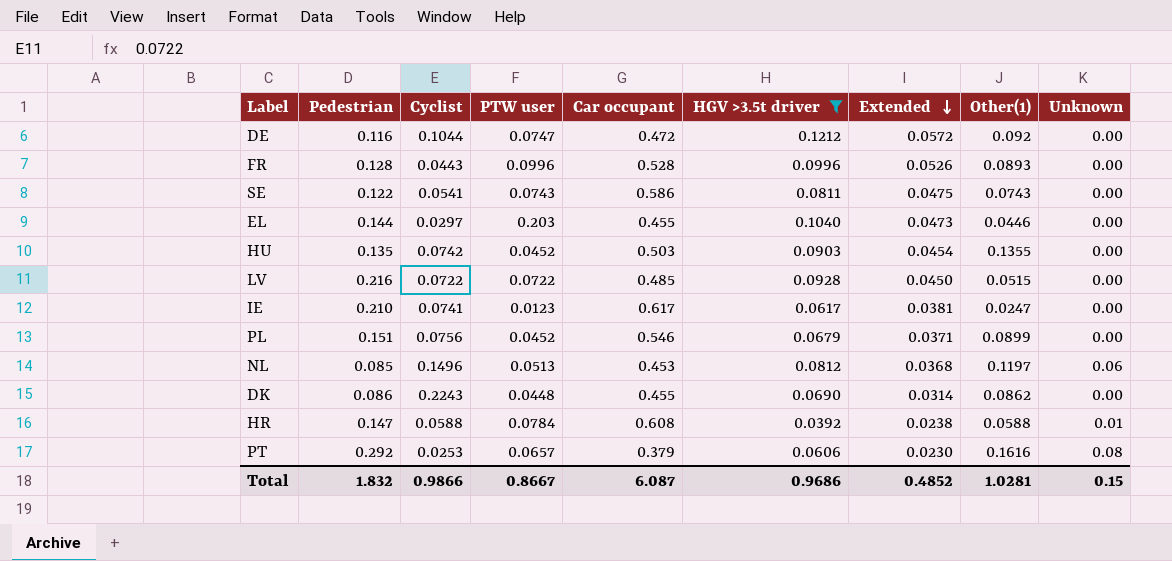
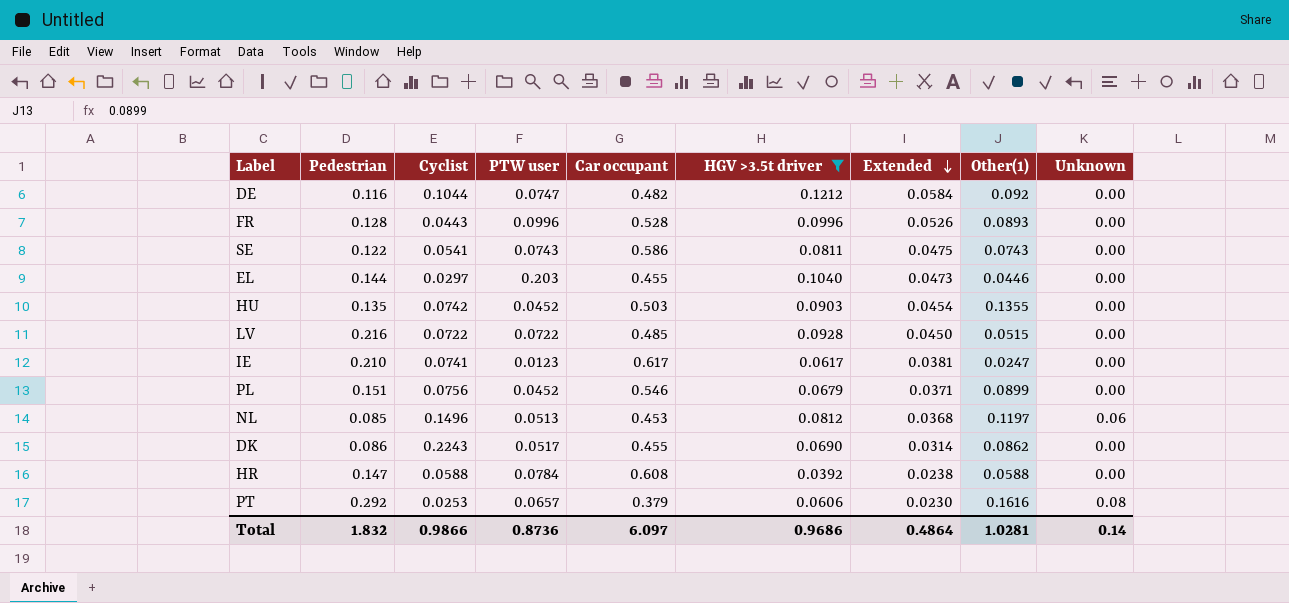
DE | Car occupant: 0.472 -> 0.482
DE | Extended: 0.0572 -> 0.0584
DK | PTW user: 0.0448 -> 0.0517
HR | Unknown: 0.01 -> 0.00
Total | PTW user: 0.8667 -> 0.8736
Total | Car occupant: 6.087 -> 6.097
Total | Extended: 0.4852 -> 0.4864
Total | Unknown: 0.15 -> 0.14

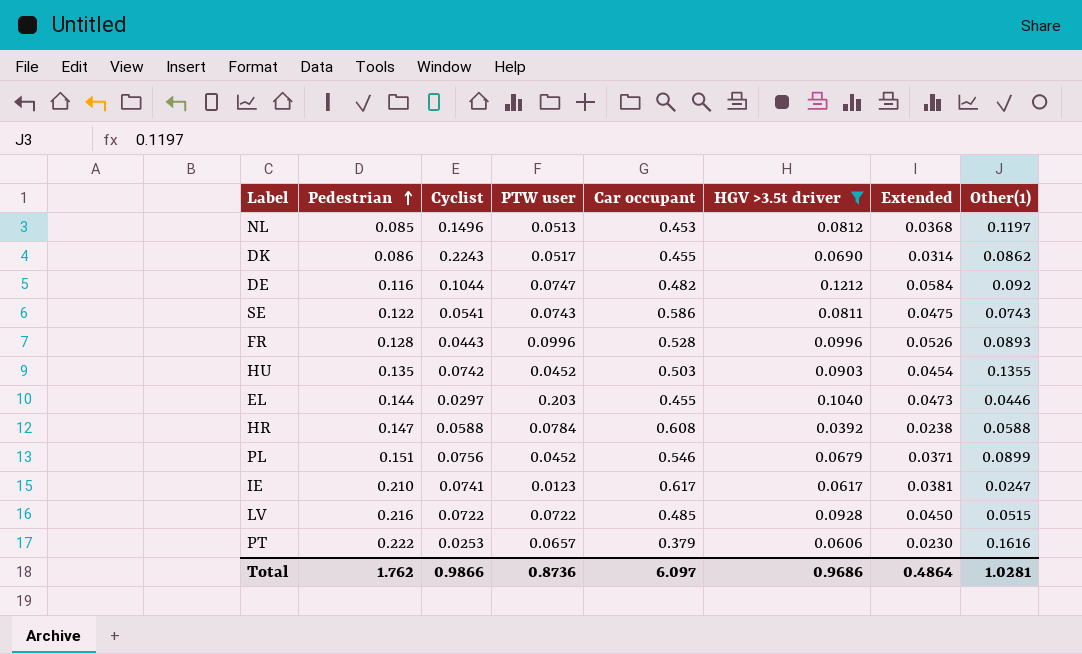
row order: Extended descending -> Pedestrian ascending
column Unknown | position: 9 -> none
PT | Pedestrian: 0.292 -> 0.222
Total | Pedestrian: 1.832 -> 1.762

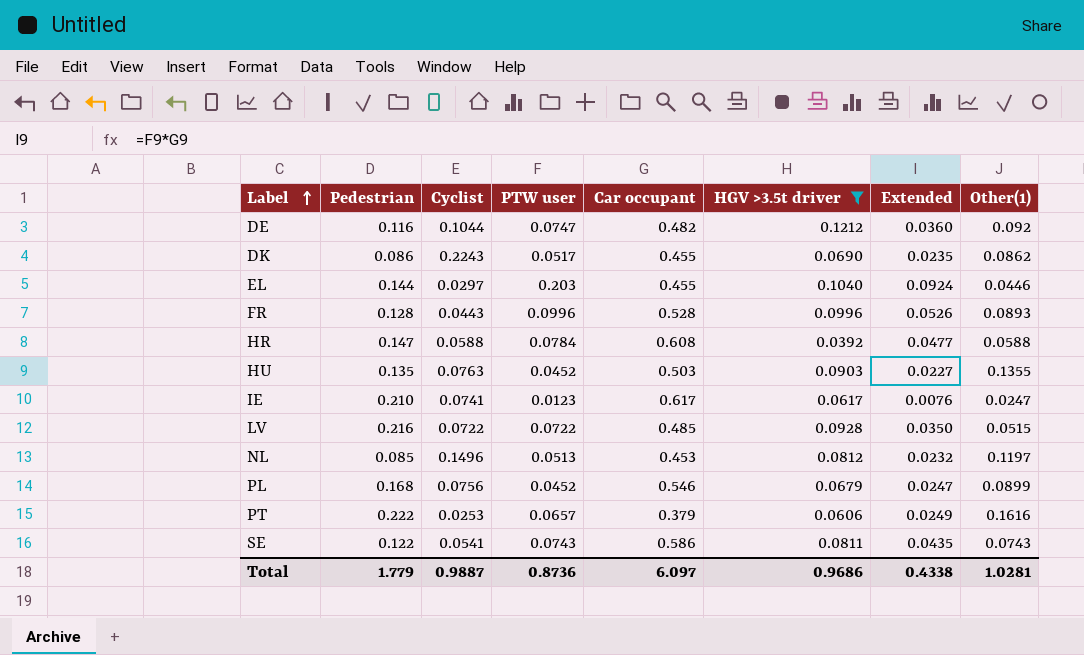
row order: Pedestrian ascending -> Label ascending
column Extended | formula: [Car occupant] * [HGV >3.5t driver] -> [PTW user] * [Car occupant]
HU | Cyclist: 0.0742 -> 0.0763
PL | Pedestrian: 0.151 -> 0.168
Total | Pedestrian: 1.762 -> 1.779
Total | Cyclist: 0.9866 -> 0.9887
Total | Extended: 0.4864 -> 0.4338

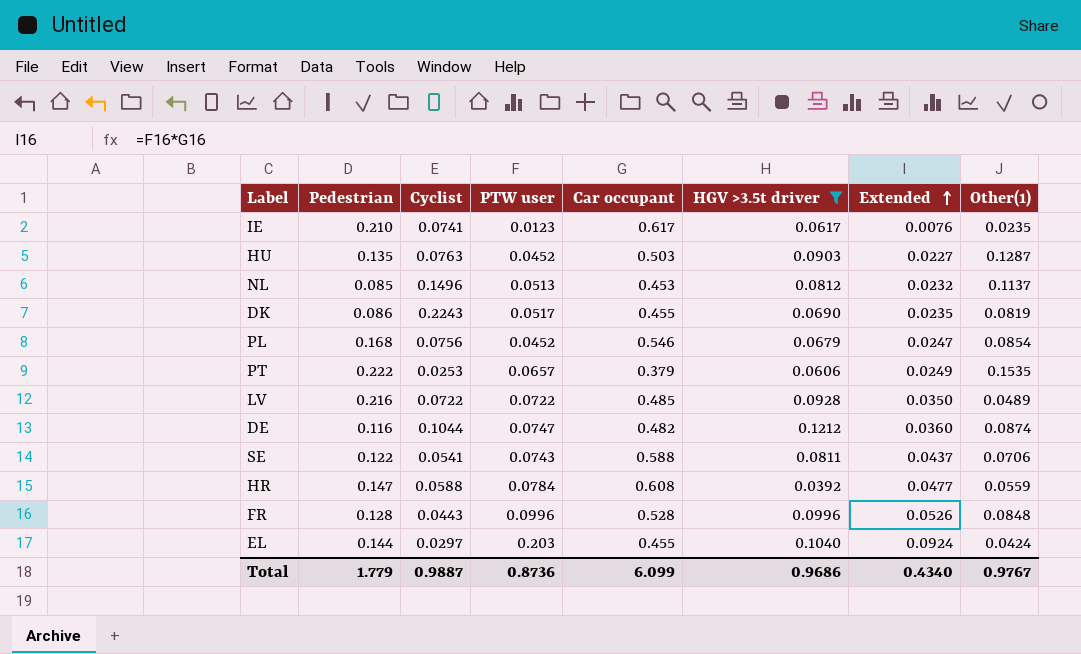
row order: Label ascending -> Extended ascending
IE | Other(1): 0.0247 -> 0.0235
HU | Other(1): 0.1355 -> 0.1287
NL | Other(1): 0.1197 -> 0.1137
DK | Other(1): 0.0862 -> 0.0819
PL | Other(1): 0.0899 -> 0.0854
PT | Other(1): 0.1616 -> 0.1535
LV | Other(1): 0.0515 -> 0.0489
DE | Other(1): 0.092 -> 0.0874
SE | Car occupant: 0.586 -> 0.588
SE | Extended: 0.0435 -> 0.0437
SE | Other(1): 0.0743 -> 0.0706
HR | Other(1): 0.0588 -> 0.0559
FR | Other(1): 0.0893 -> 0.0848
EL | Other(1): 0.0446 -> 0.0424
Total | Car occupant: 6.097 -> 6.099
Total | Extended: 0.4338 -> 0.4340
Total | Other(1): 1.0281 -> 0.9767

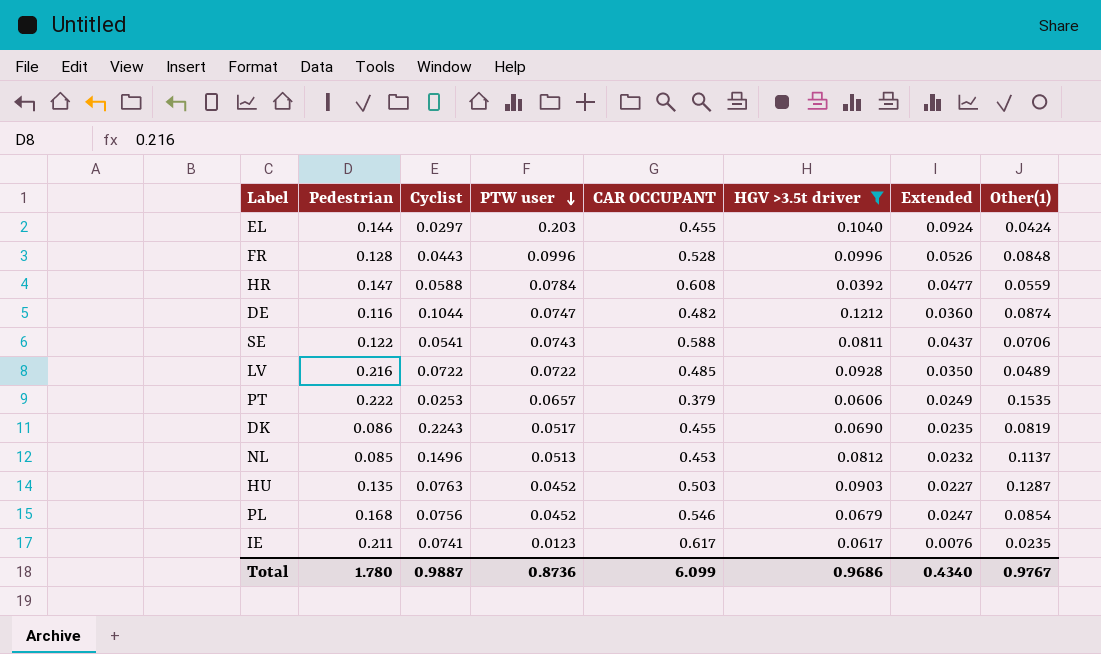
row order: Extended ascending -> PTW user descending
column name: Car occupant -> CAR OCCUPANT
IE | Pedestrian: 0.210 -> 0.211
Total | Pedestrian: 1.779 -> 1.780

